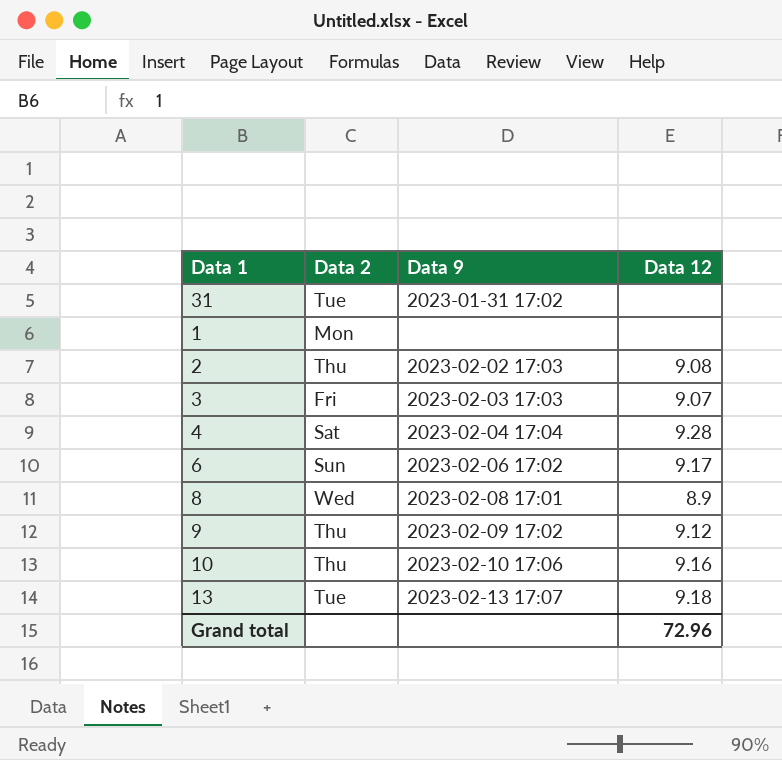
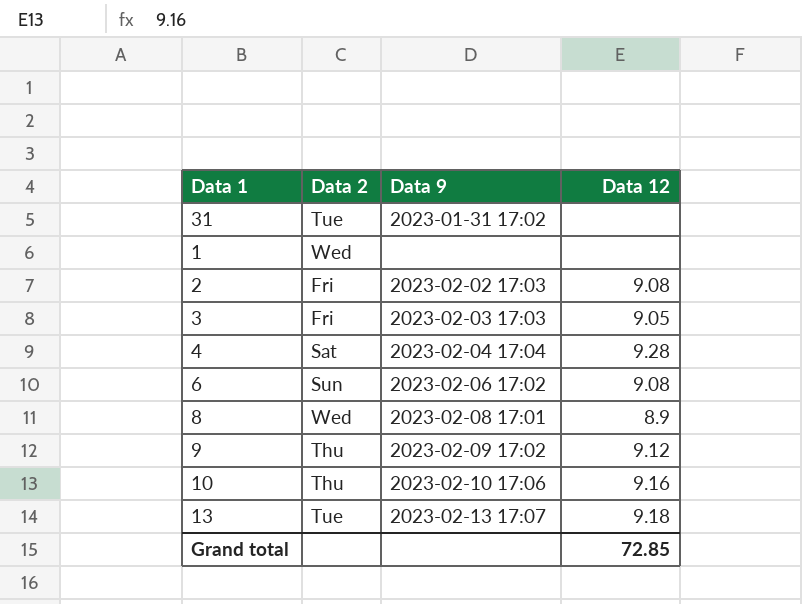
1 | Data 2: Mon -> Wed
2 | Data 2: Thu -> Fri
3 | Data 12: 9.07 -> 9.05
6 | Data 12: 9.17 -> 9.08
Grand total | Data 12: 72.96 -> 72.85

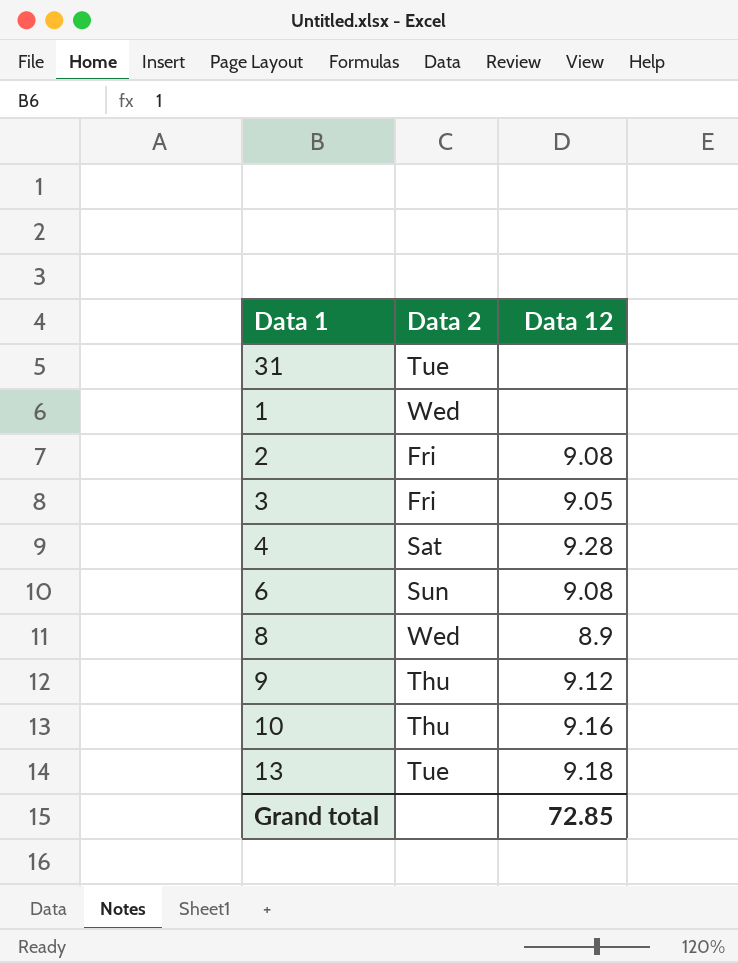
column Data 9 | position: 3 -> none

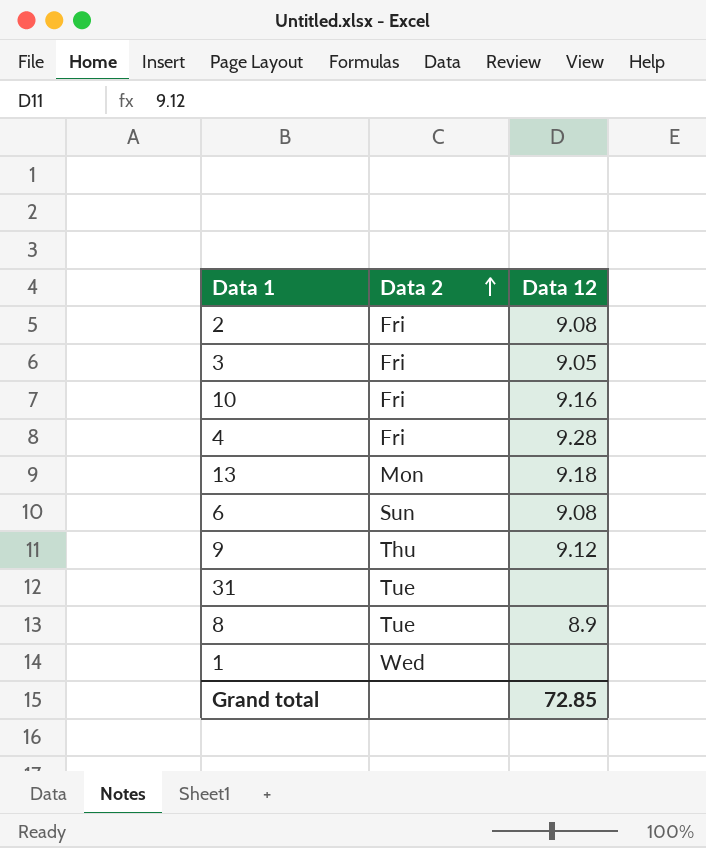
row order: none -> Data 2 ascending
10 | Data 2: Thu -> Fri
4 | Data 2: Sat -> Fri
13 | Data 2: Tue -> Mon
8 | Data 2: Wed -> Tue

